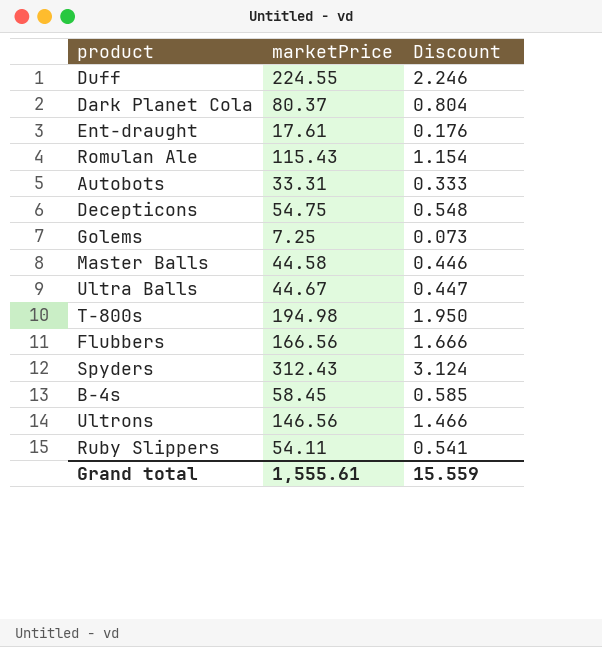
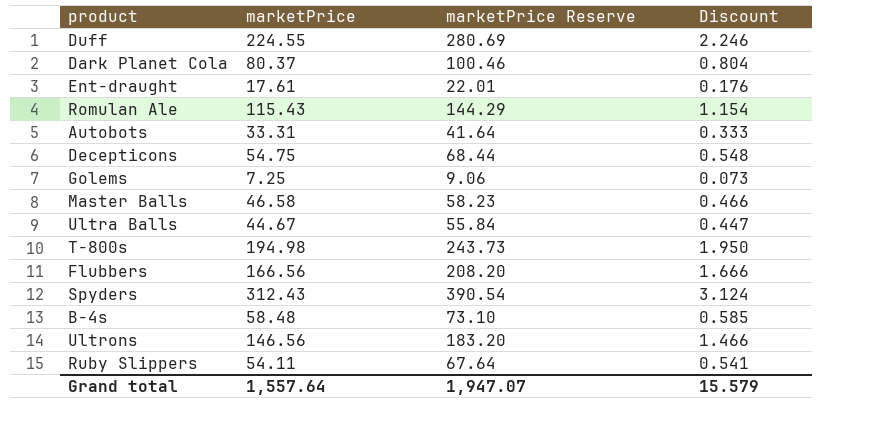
column marketPrice Reserve | formula: none -> [marketPrice] * 1.25
Master Balls | marketPrice: 44.58 -> 46.58
Master Balls | Discount: 0.446 -> 0.466
B-4s | marketPrice: 58.45 -> 58.48
Grand total | marketPrice: 1,555.61 -> 1,557.64
Grand total | Discount: 15.559 -> 15.579

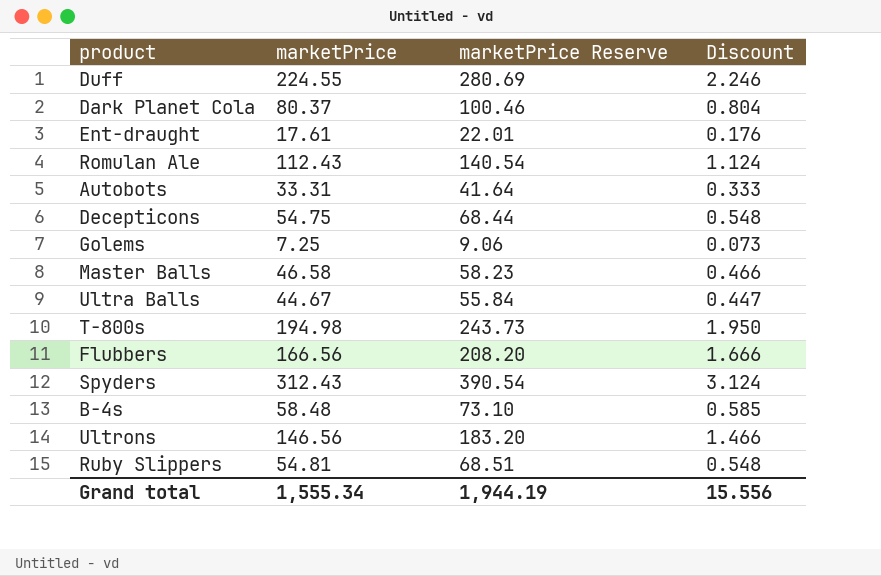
Romulan Ale | marketPrice: 115.43 -> 112.43
Romulan Ale | marketPrice Reserve: 144.29 -> 140.54
Romulan Ale | Discount: 1.154 -> 1.124
Ruby Slippers | marketPrice: 54.11 -> 54.81
Ruby Slippers | marketPrice Reserve: 67.64 -> 68.51
Ruby Slippers | Discount: 0.541 -> 0.548
Grand total | marketPrice: 1,557.64 -> 1,555.34
Grand total | marketPrice Reserve: 1,947.07 -> 1,944.19
Grand total | Discount: 15.579 -> 15.556

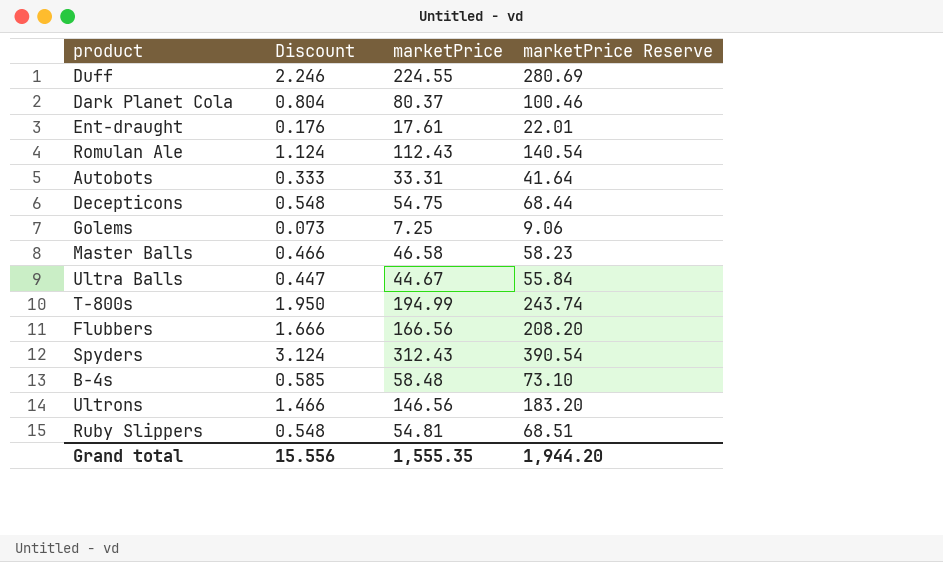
column Discount | position: 4 -> 2
T-800s | marketPrice: 194.98 -> 194.99
T-800s | marketPrice Reserve: 243.73 -> 243.74
Grand total | marketPrice: 1,555.34 -> 1,555.35
Grand total | marketPrice Reserve: 1,944.19 -> 1,944.20

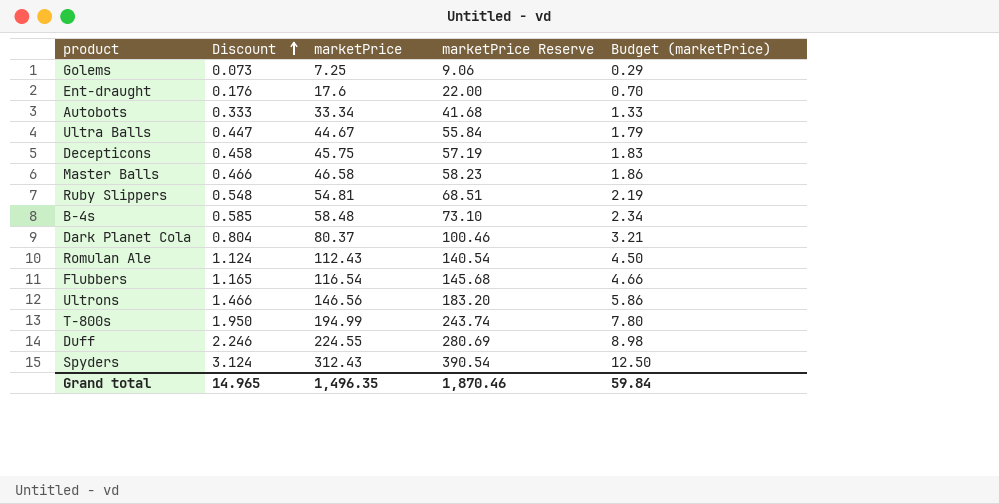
row order: none -> Discount ascending
column Budget (marketPrice) | formula: none -> [marketPrice] * 0.04
Ent-draught | marketPrice: 17.61 -> 17.6
Ent-draught | marketPrice Reserve: 22.01 -> 22.00
Autobots | marketPrice: 33.31 -> 33.34
Autobots | marketPrice Reserve: 41.64 -> 41.68
Decepticons | Discount: 0.548 -> 0.458
Decepticons | marketPrice: 54.75 -> 45.75
Decepticons | marketPrice Reserve: 68.44 -> 57.19
Flubbers | Discount: 1.666 -> 1.165
Flubbers | marketPrice: 166.56 -> 116.54
Flubbers | marketPrice Reserve: 208.20 -> 145.68
Grand total | Discount: 15.556 -> 14.965
Grand total | marketPrice: 1,555.35 -> 1,496.35
Grand total | marketPrice Reserve: 1,944.20 -> 1,870.46

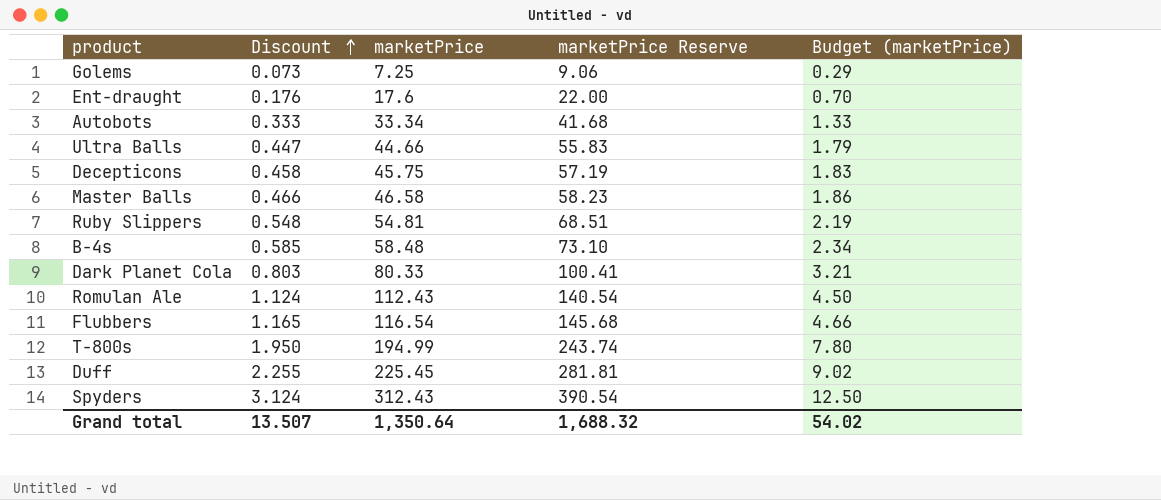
row Ultrons: 1.466 | 146.56 | 183.20 | 5.86 -> none
Ultra Balls | marketPrice: 44.67 -> 44.66
Ultra Balls | marketPrice Reserve: 55.84 -> 55.83
Dark Planet Cola | Discount: 0.804 -> 0.803
Dark Planet Cola | marketPrice: 80.37 -> 80.33
Dark Planet Cola | marketPrice Reserve: 100.46 -> 100.41
Duff | Discount: 2.246 -> 2.255
Duff | marketPrice: 224.55 -> 225.45
Duff | marketPrice Reserve: 280.69 -> 281.81
Duff | Budget (marketPrice): 8.98 -> 9.02
Grand total | Discount: 14.965 -> 13.507
Grand total | marketPrice: 1,496.35 -> 1,350.64
Grand total | marketPrice Reserve: 1,870.46 -> 1,688.32
Grand total | Budget (marketPrice): 59.84 -> 54.02

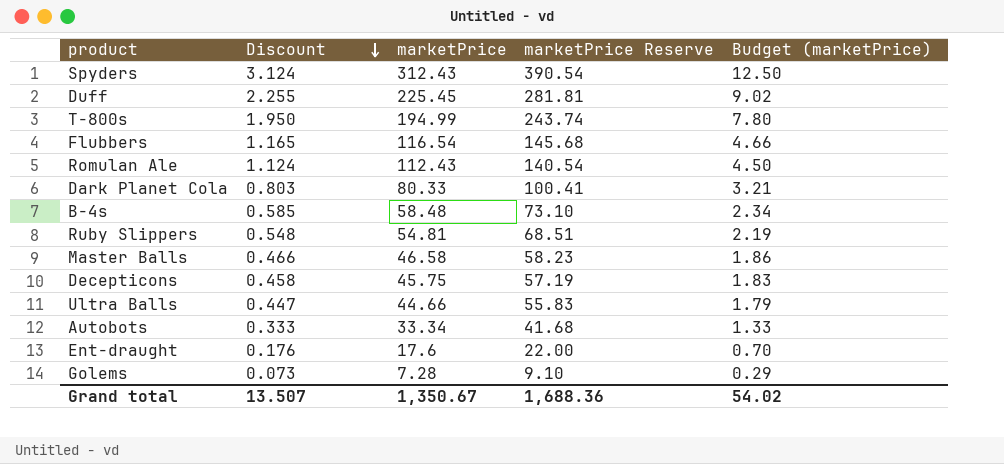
row order: Discount ascending -> Discount descending
Golems | marketPrice: 7.25 -> 7.28
Golems | marketPrice Reserve: 9.06 -> 9.10
Grand total | marketPrice: 1,350.64 -> 1,350.67
Grand total | marketPrice Reserve: 1,688.32 -> 1,688.36

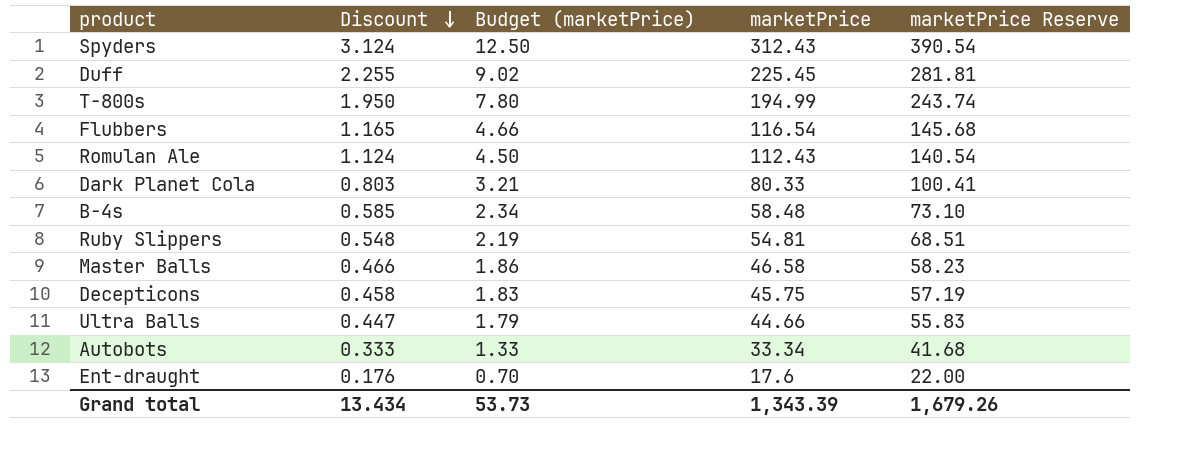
column Budget (marketPrice) | position: 5 -> 3
row Golems: 0.073 | 7.28 | 9.10 | 0.29 -> none
Grand total | Discount: 13.507 -> 13.434
Grand total | Budget (marketPrice): 54.02 -> 53.73
Grand total | marketPrice: 1,350.67 -> 1,343.39
Grand total | marketPrice Reserve: 1,688.36 -> 1,679.26

